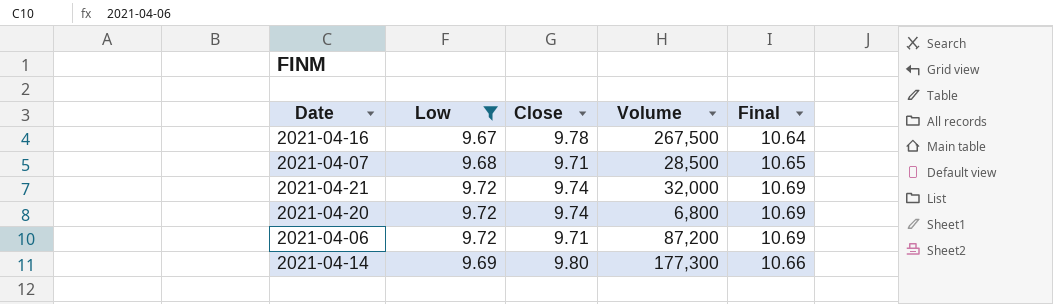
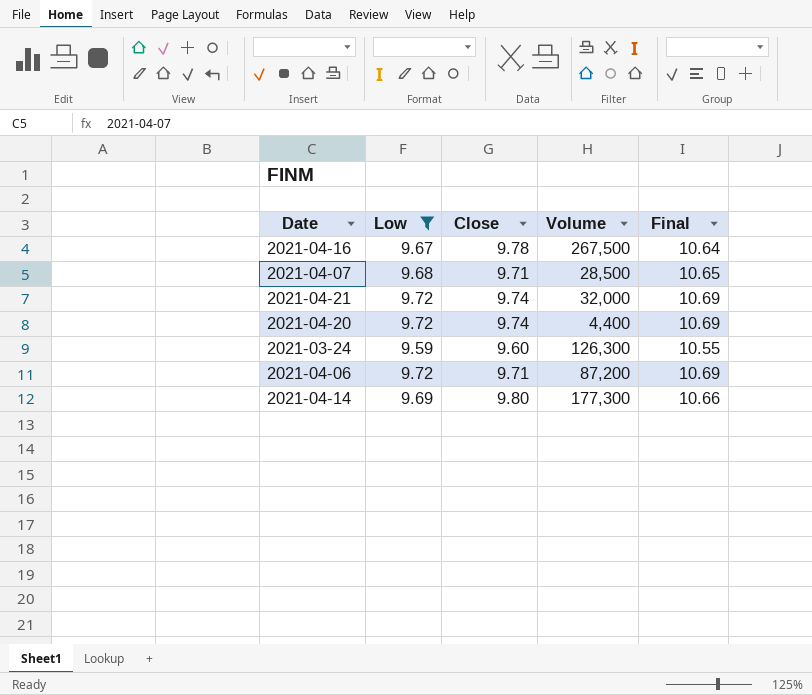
2021-04-20 | Volume: 6,800 -> 4,400
row 2021-03-24: none -> 9.59 | 9.60 | 126,300 | 10.55

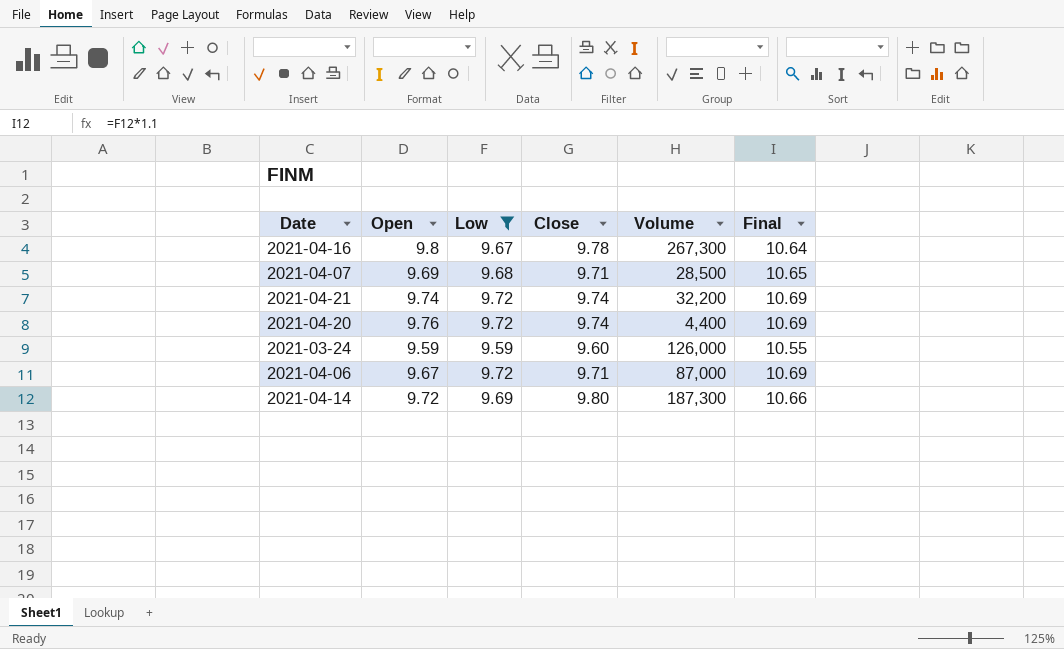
column Open | position: none -> 2
2021-04-16 | Volume: 267,500 -> 267,300
2021-04-21 | Volume: 32,000 -> 32,200
2021-03-24 | Volume: 126,300 -> 126,000
2021-04-06 | Volume: 87,200 -> 87,000
2021-04-14 | Volume: 177,300 -> 187,300

